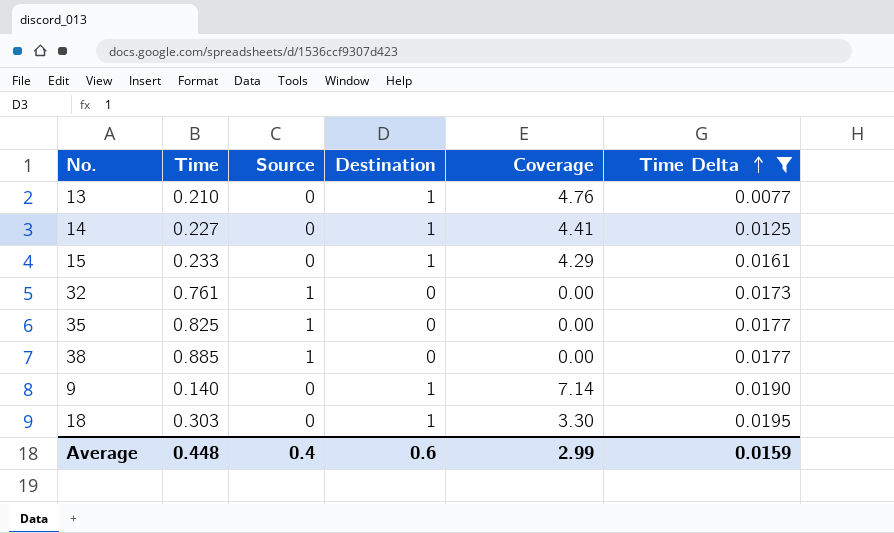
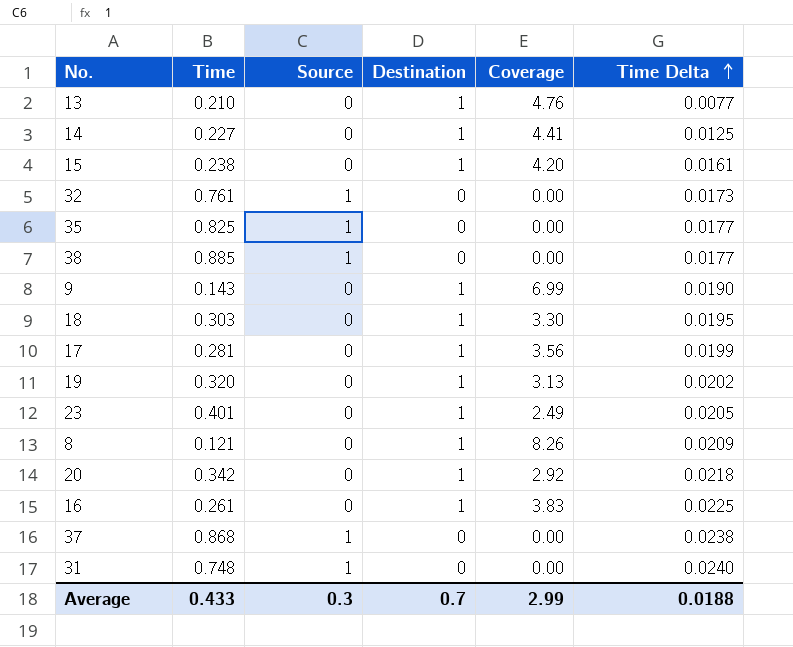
filter: Time Delta <= 0.0195 -> none
15 | Time: 0.233 -> 0.238
15 | Coverage: 4.29 -> 4.20
9 | Time: 0.140 -> 0.143
9 | Coverage: 7.14 -> 6.99
Average | Time: 0.448 -> 0.433
Average | Source: 0.4 -> 0.3
Average | Destination: 0.6 -> 0.7
Average | Time Delta: 0.0159 -> 0.0188

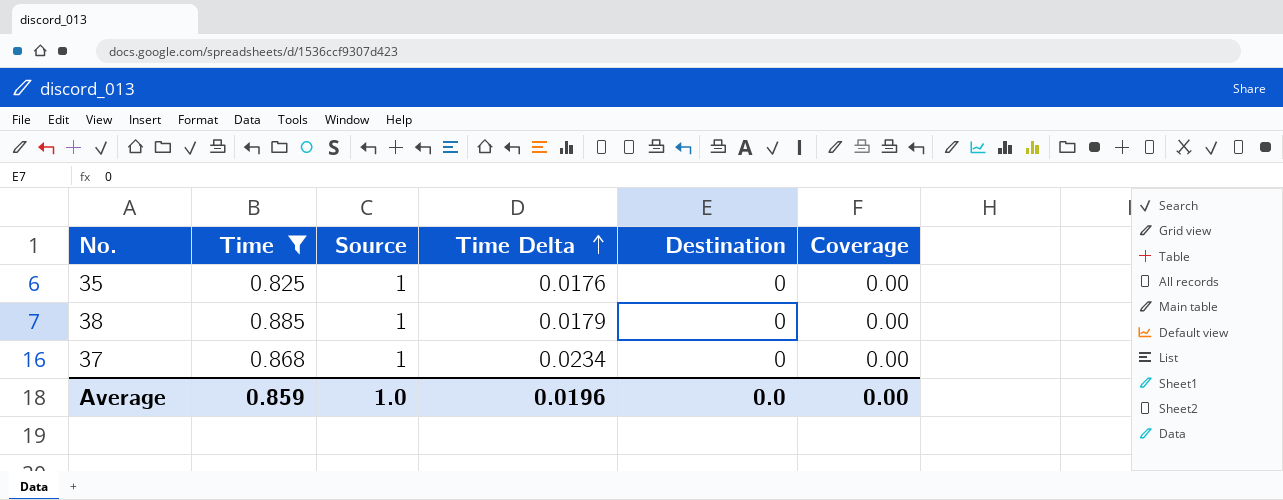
filter: none -> Time >= 0.825
column Time Delta | position: 6 -> 4
35 | Time Delta: 0.0177 -> 0.0176
38 | Time Delta: 0.0177 -> 0.0179
37 | Time Delta: 0.0238 -> 0.0234
Average | Time: 0.433 -> 0.859
Average | Source: 0.3 -> 1.0
Average | Time Delta: 0.0188 -> 0.0196
Average | Destination: 0.7 -> 0.0
Average | Coverage: 2.99 -> 0.00

